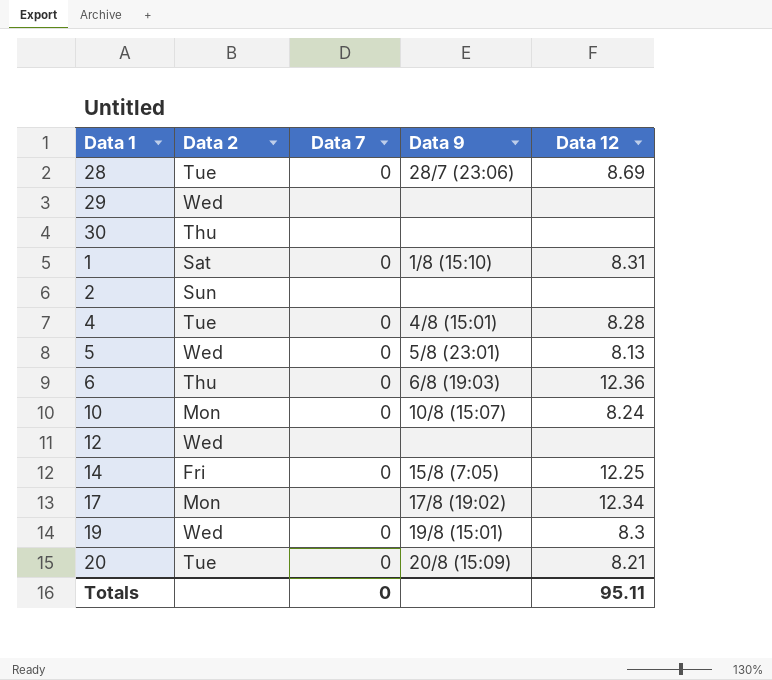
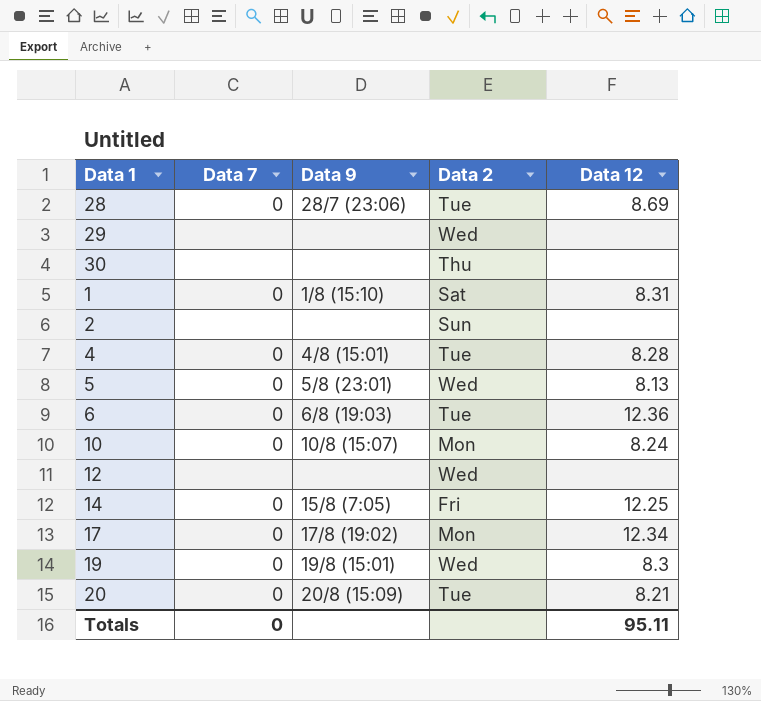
column Data 2 | position: 2 -> 4
6 | Data 2: Thu -> Tue
17 | Data 7: none -> 0

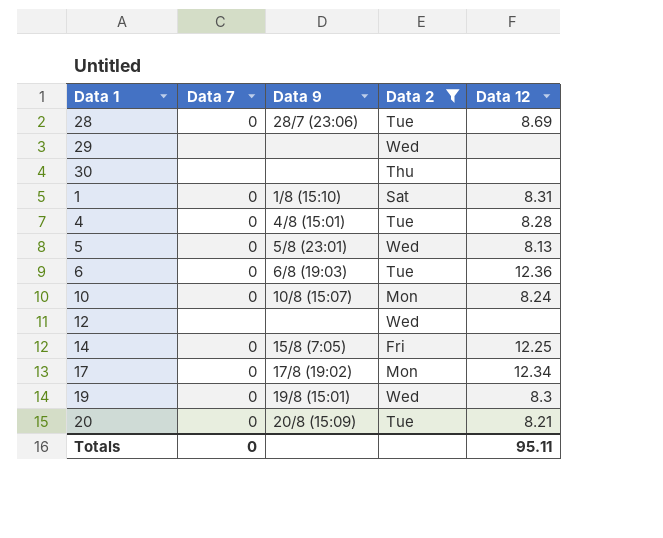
filter: none -> Data 2 != Sun

